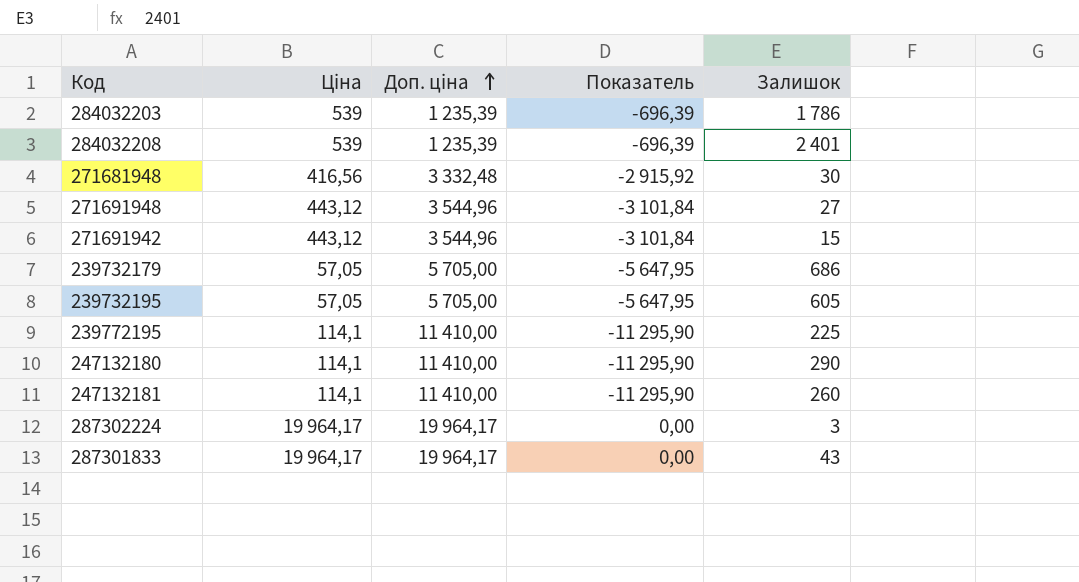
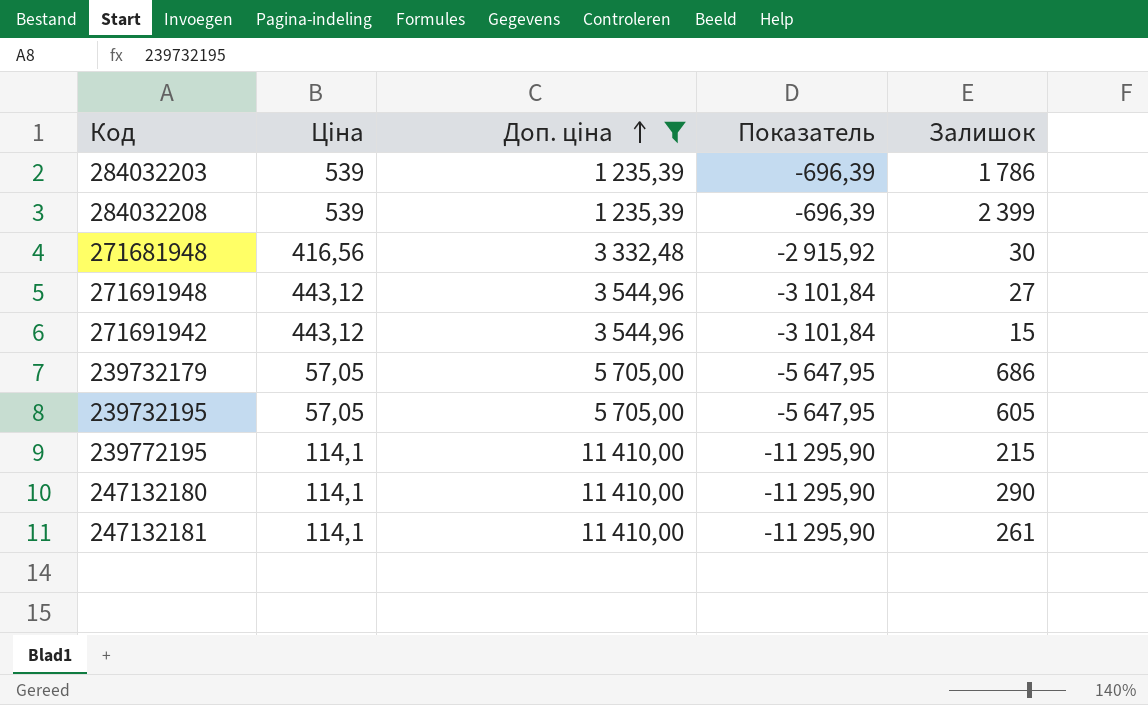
filter: none -> Доп. ціна != 19 964,17
284032208 | Залишок: 2 401 -> 2 399
239772195 | Залишок: 225 -> 215
247132181 | Залишок: 260 -> 261

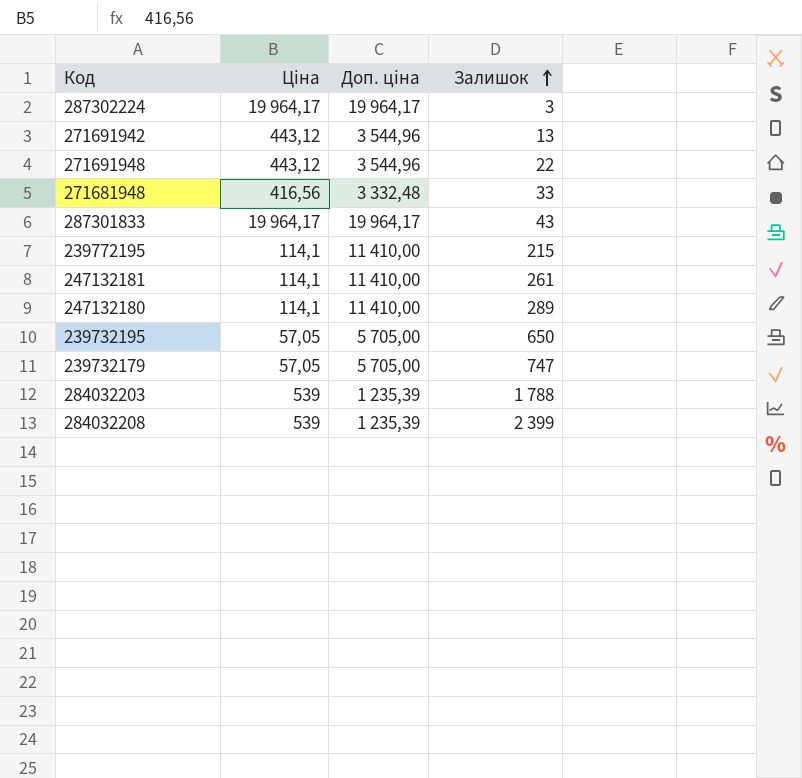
filter: Доп. ціна != 19 964,17 -> none
row order: Доп. ціна ascending -> Залишок ascending
column Показатель | formula: [Ціна] - [Доп. ціна] -> none
271691942 | Залишок: 15 -> 13
271691948 | Залишок: 27 -> 22
271681948 | Залишок: 30 -> 33
247132180 | Залишок: 290 -> 289
239732195 | Залишок: 605 -> 650
239732179 | Залишок: 686 -> 747
284032203 | Залишок: 1 786 -> 1 788

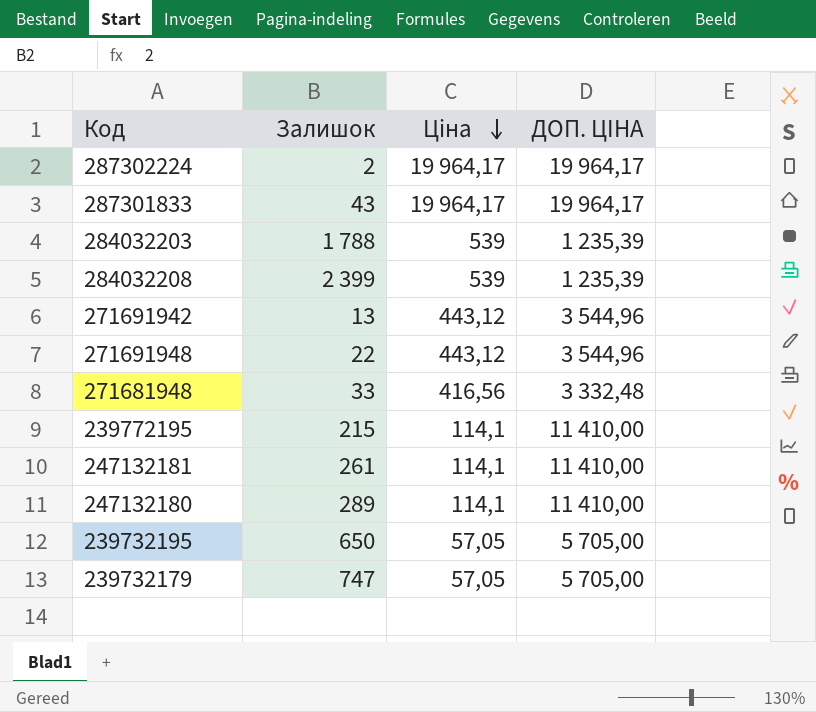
row order: Залишок ascending -> Ціна descending
column Залишок | position: 4 -> 2
column name: Доп. ціна -> ДОП. ЦІНА
287302224 | Залишок: 3 -> 2

